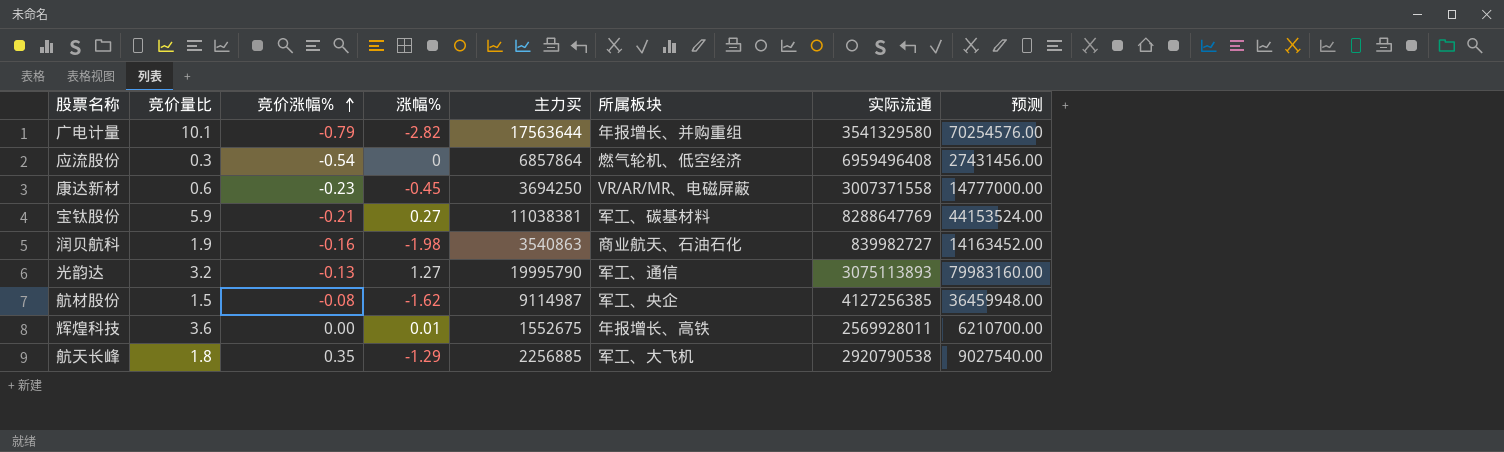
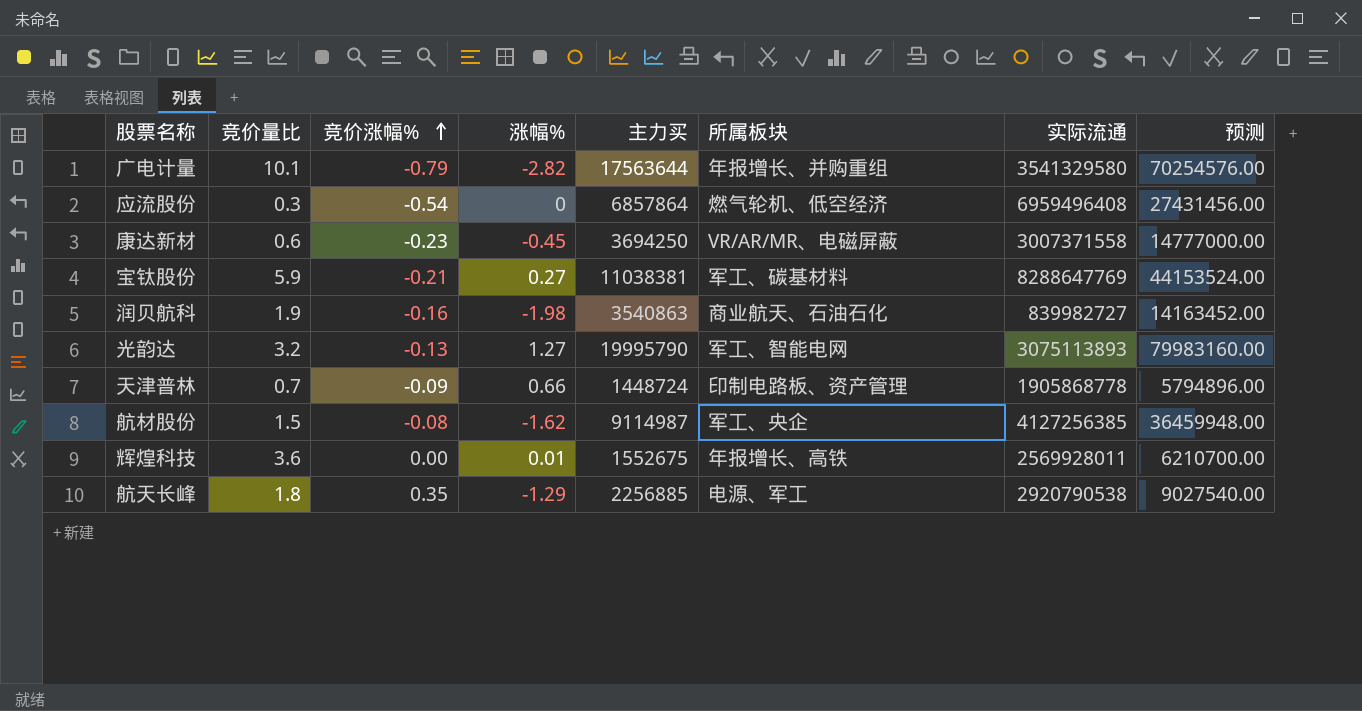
光韵达 | 所属板块: 军工、通信 -> 军工、智能电网
row 天津普林: none -> 0.7 | -0.09 | 0.66 | 1448724 | 印制电路板、资产管理 | 1905868778 | 5794896.00
航天长峰 | 所属板块: 军工、大飞机 -> 电源、军工

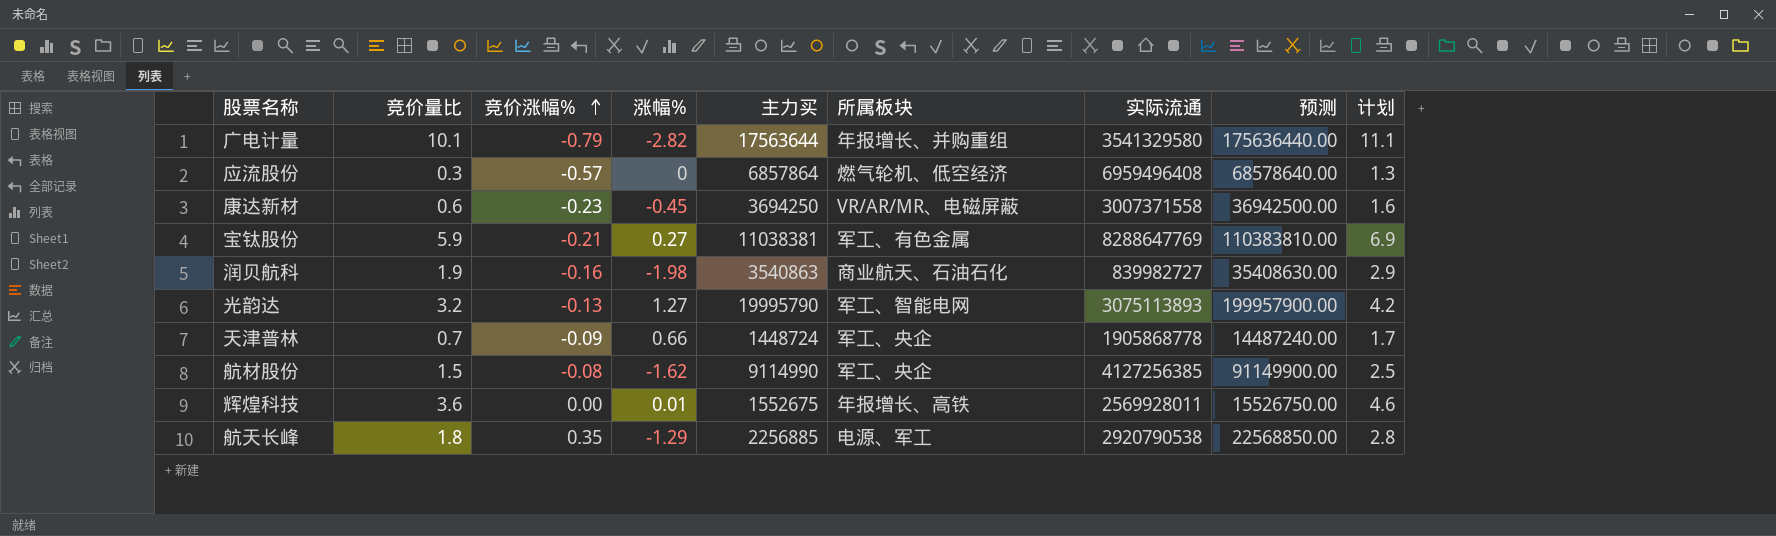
column 预测 | formula: [主力买] * 4 -> [主力买] * 10
column 计划 | formula: none -> [竞价量比] + 1
应流股份 | 竞价涨幅%: -0.54 -> -0.57
宝钛股份 | 所属板块: 军工、碳基材料 -> 军工、有色金属
天津普林 | 所属板块: 印制电路板、资产管理 -> 军工、央企
航材股份 | 主力买: 9114987 -> 9114990

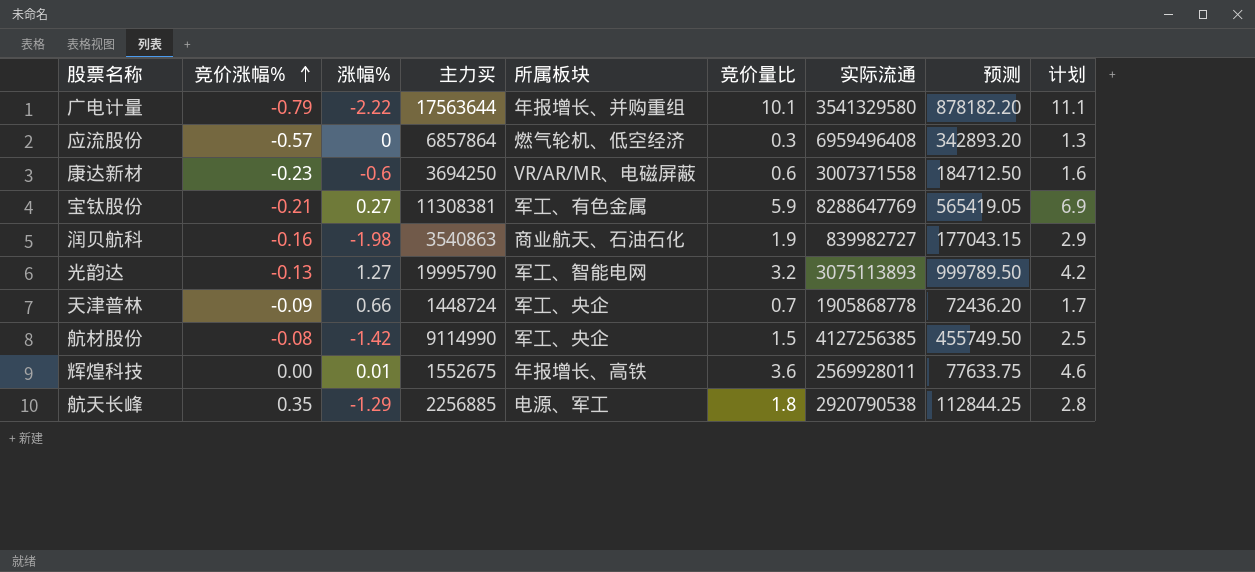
column 竞价量比 | position: 2 -> 6
column 预测 | formula: [主力买] * 10 -> [主力买] * 0.05
广电计量 | 涨幅%: -2.82 -> -2.22
康达新材 | 涨幅%: -0.45 -> -0.6
宝钛股份 | 主力买: 11038381 -> 11308381
航材股份 | 涨幅%: -1.62 -> -1.42

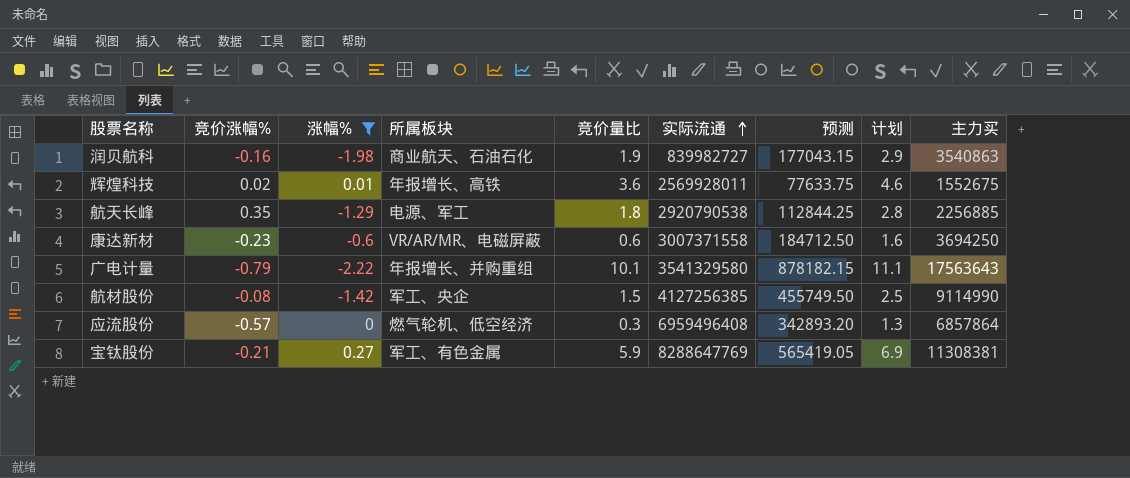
filter: none -> 涨幅% <= 0.27
row order: 竞价涨幅% ascending -> 实际流通 ascending
column 主力买 | position: 4 -> 9
辉煌科技 | 竞价涨幅%: 0.00 -> 0.02
广电计量 | 预测: 878182.20 -> 878182.15
广电计量 | 主力买: 17563644 -> 17563643

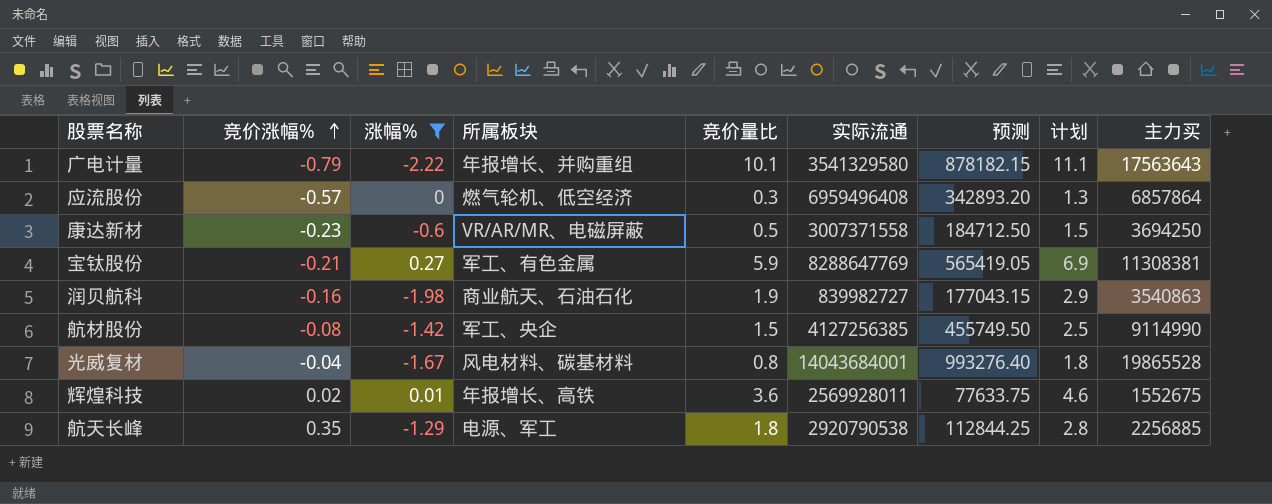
row order: 实际流通 ascending -> 竞价涨幅% ascending
康达新材 | 竞价量比: 0.6 -> 0.5
康达新材 | 计划: 1.6 -> 1.5
row 光威复材: none -> -0.04 | -1.67 | 风电材料、碳基材料 | 0.8 | 14043684001 | 993276.40 | 1.8 | 19865528

